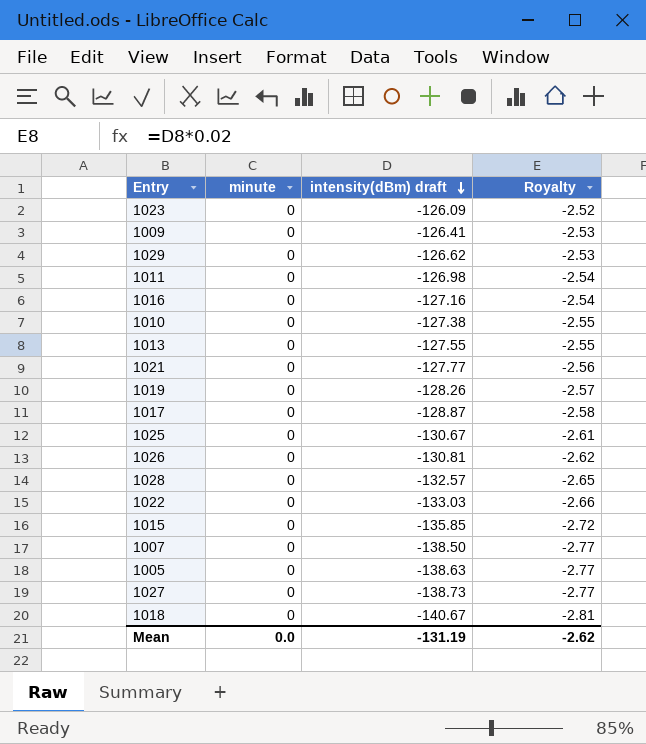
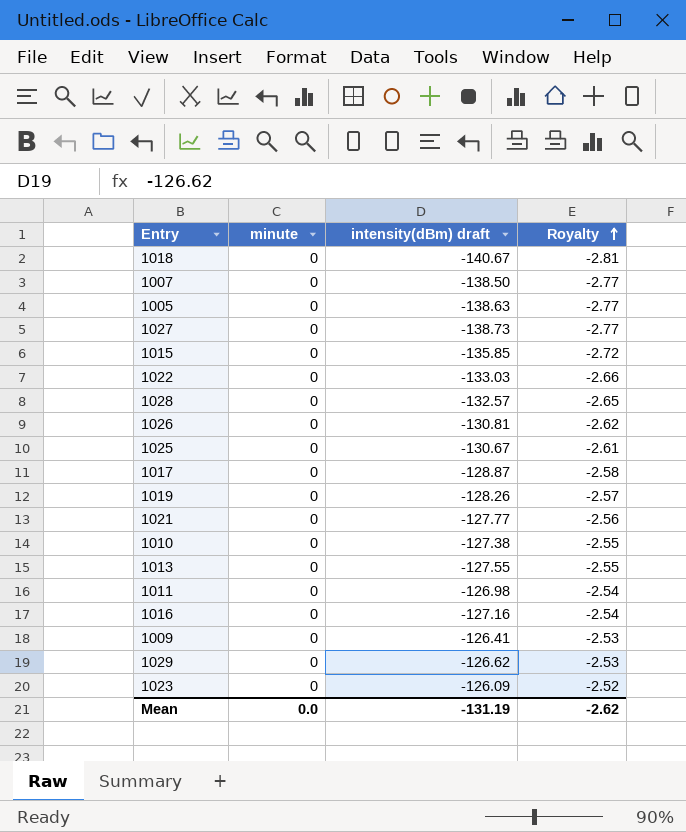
row order: intensity(dBm) draft descending -> Royalty ascending

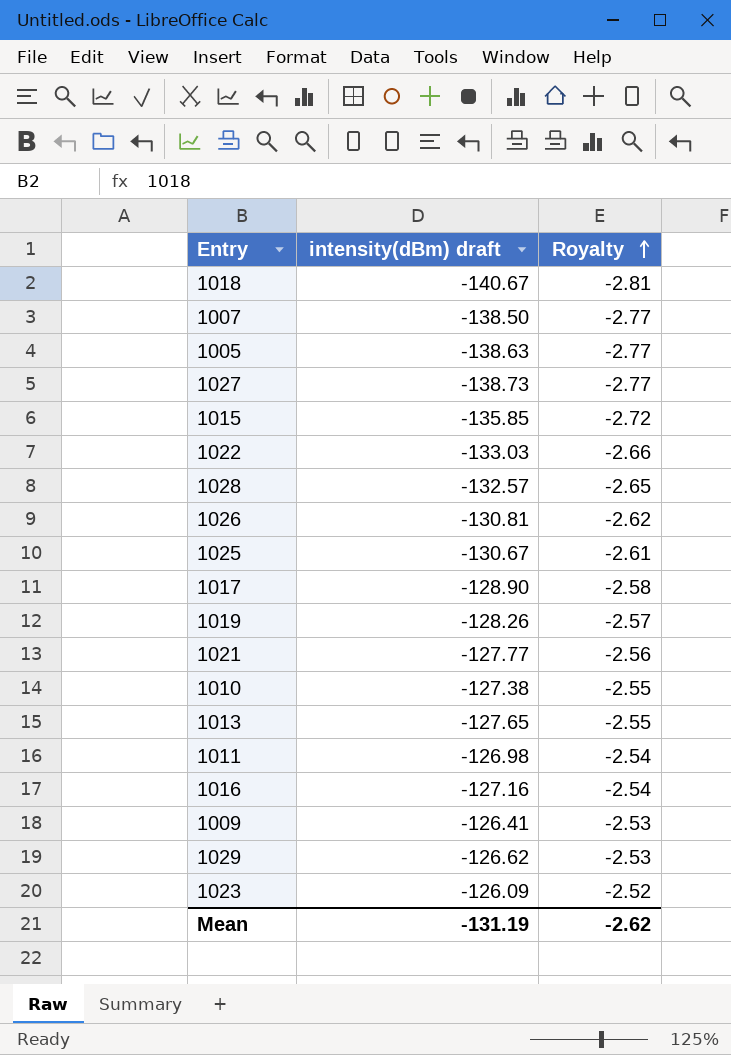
column minute | position: 2 -> none
1017 | intensity(dBm) draft: -128.87 -> -128.90
1013 | intensity(dBm) draft: -127.55 -> -127.65

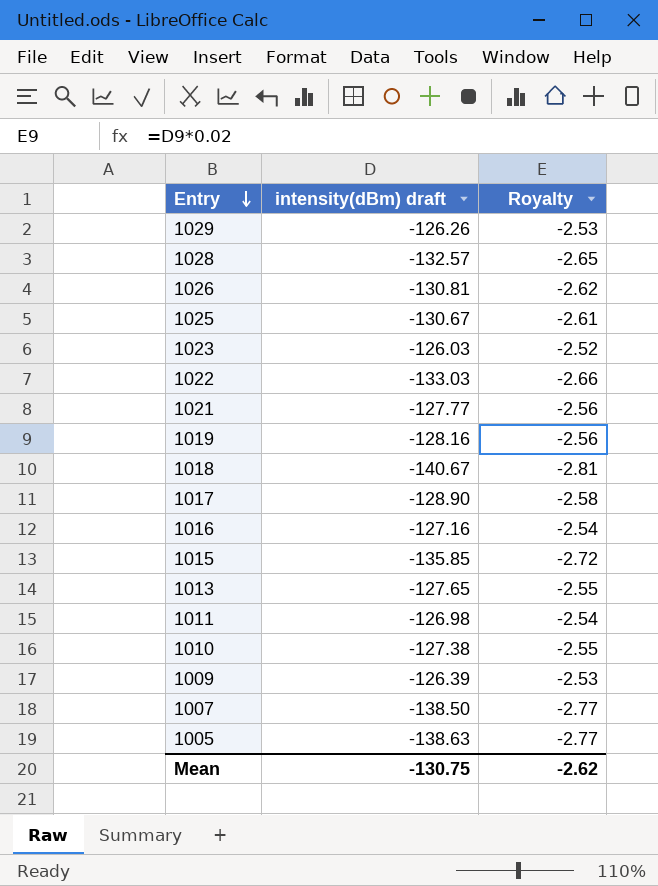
row order: Royalty ascending -> Entry descending
row 1027: -138.73 | -2.77 -> none
1029 | intensity(dBm) draft: -126.62 -> -126.26
1023 | intensity(dBm) draft: -126.09 -> -126.03
1019 | intensity(dBm) draft: -128.26 -> -128.16
1019 | Royalty: -2.57 -> -2.56
1009 | intensity(dBm) draft: -126.41 -> -126.39
Mean | intensity(dBm) draft: -131.19 -> -130.75

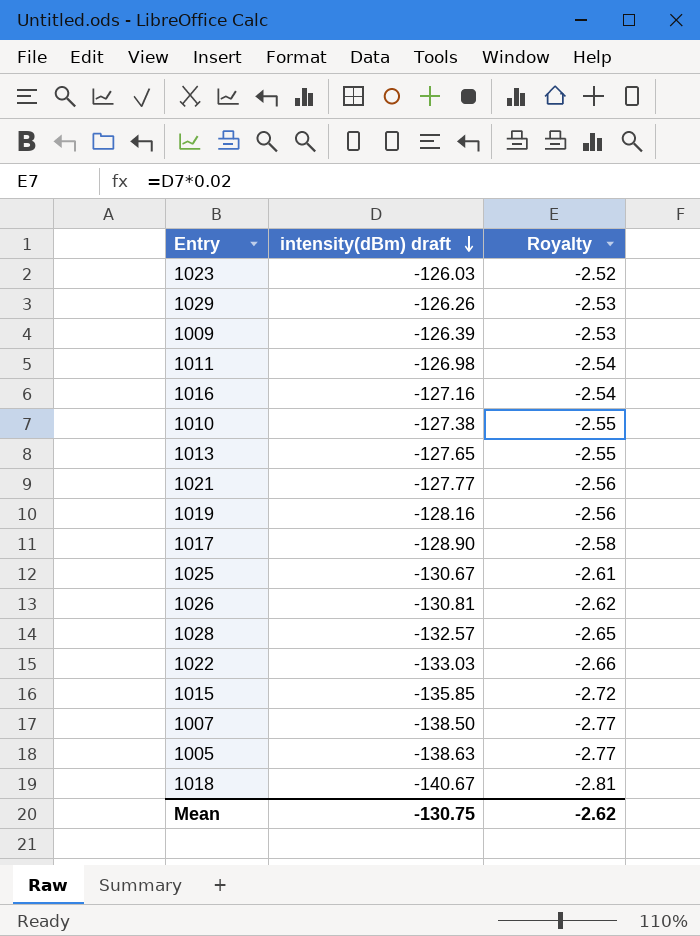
row order: Entry descending -> intensity(dBm) draft descending

